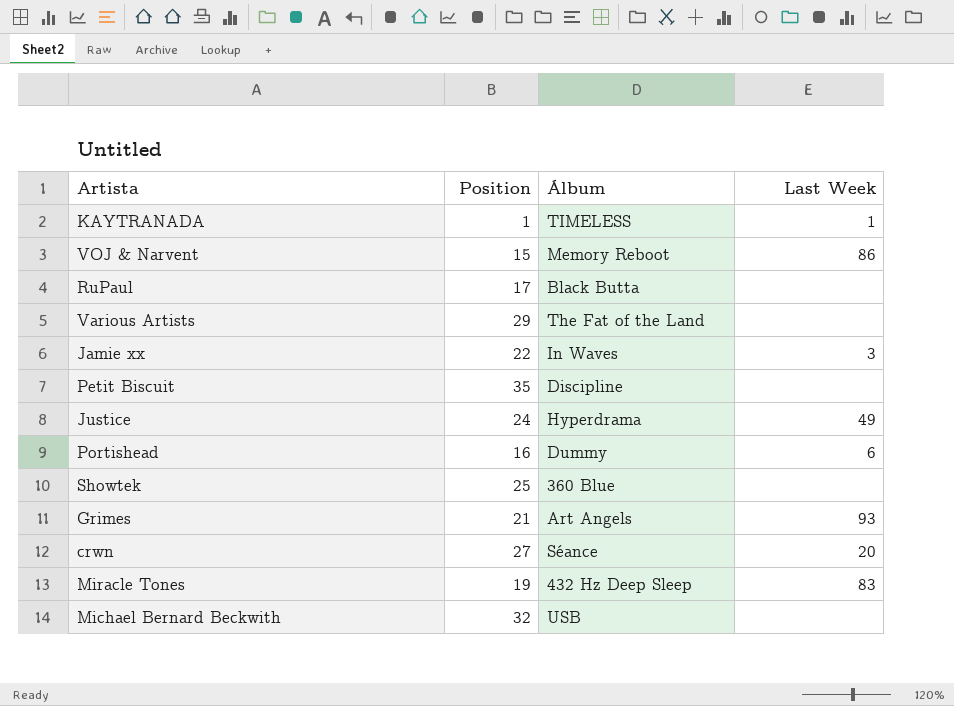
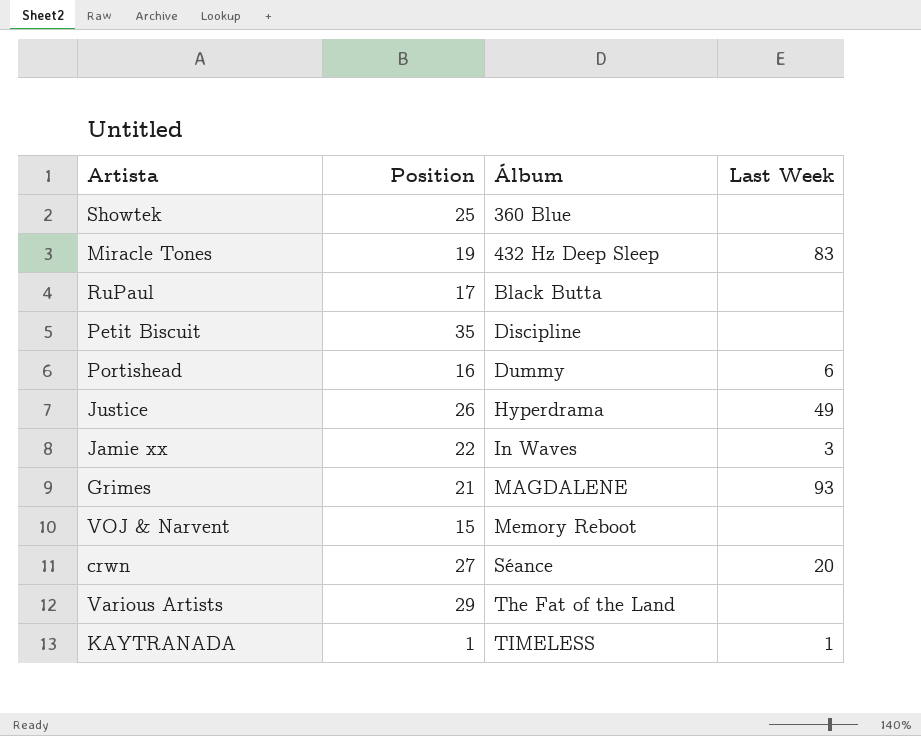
row order: none -> Álbum ascending
row Michael Bernard Beckwith: 32 | USB | none -> none
Justice | Position: 24 -> 26
Grimes | Álbum: Art Angels -> MAGDALENE
VOJ & Narvent | Last Week: 86 -> none

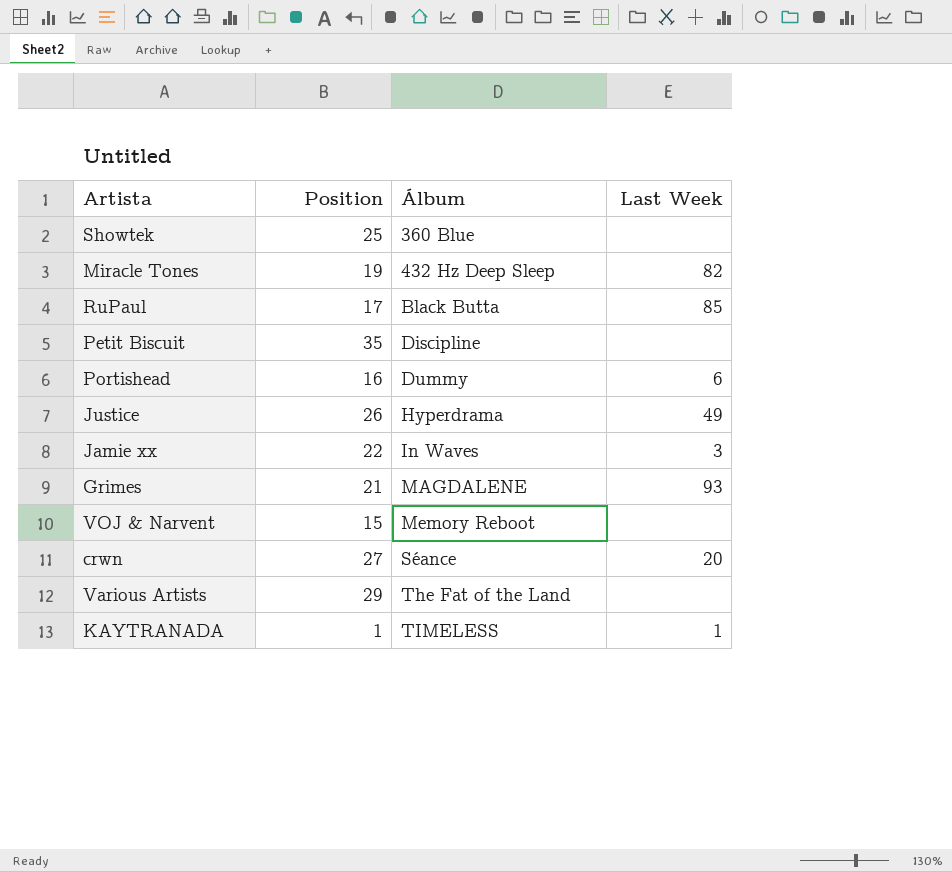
Miracle Tones | Last Week: 83 -> 82
RuPaul | Last Week: none -> 85

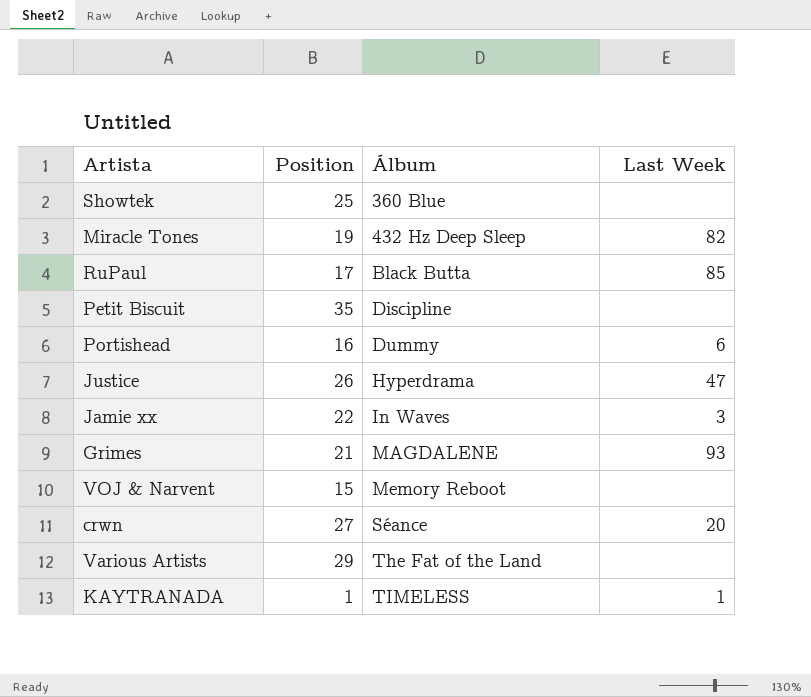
Justice | Last Week: 49 -> 47

